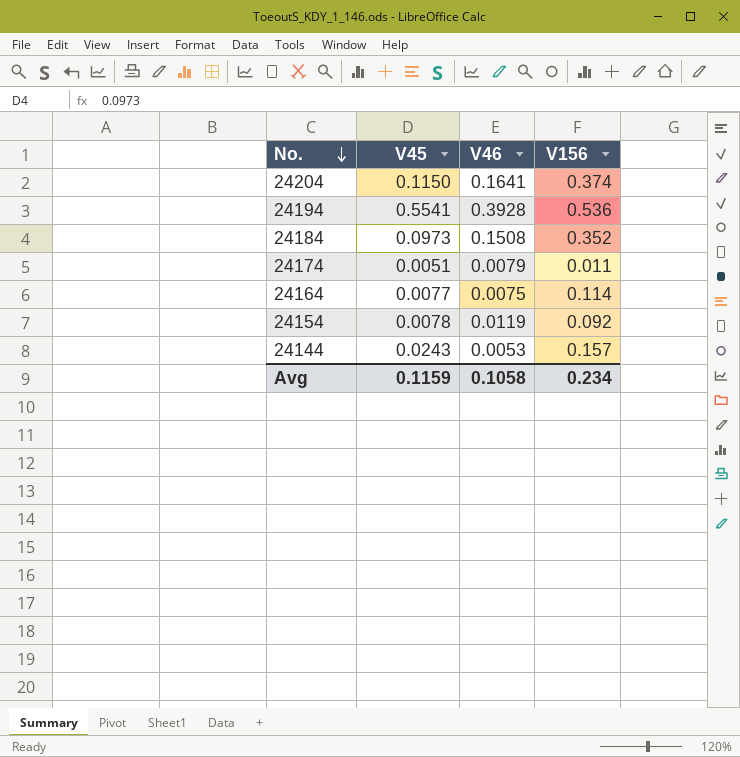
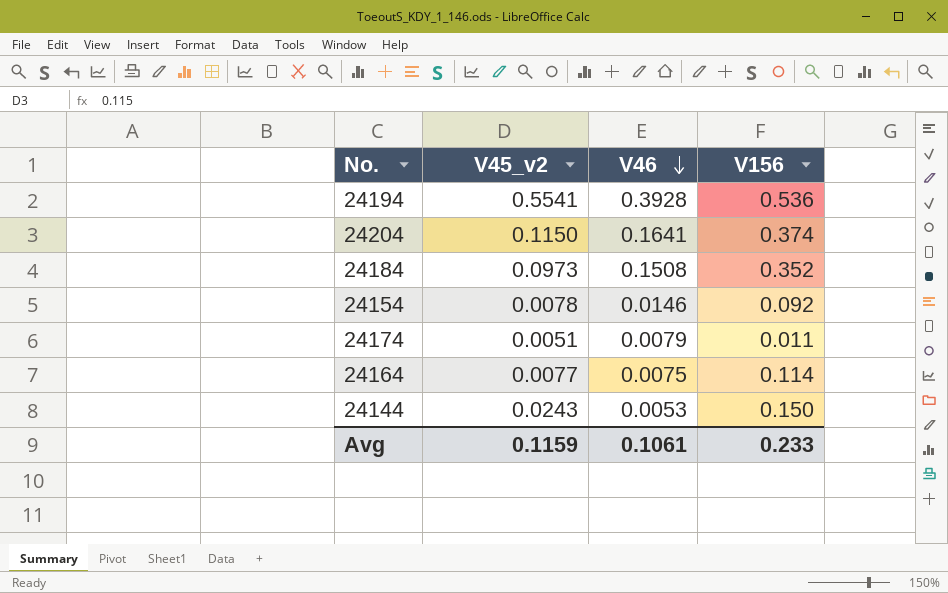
row order: No. descending -> V46 descending
column name: V45 -> V45_v2
24154 | V46: 0.0119 -> 0.0146
24144 | V156: 0.157 -> 0.150
Avg | V46: 0.1058 -> 0.1061
Avg | V156: 0.234 -> 0.233

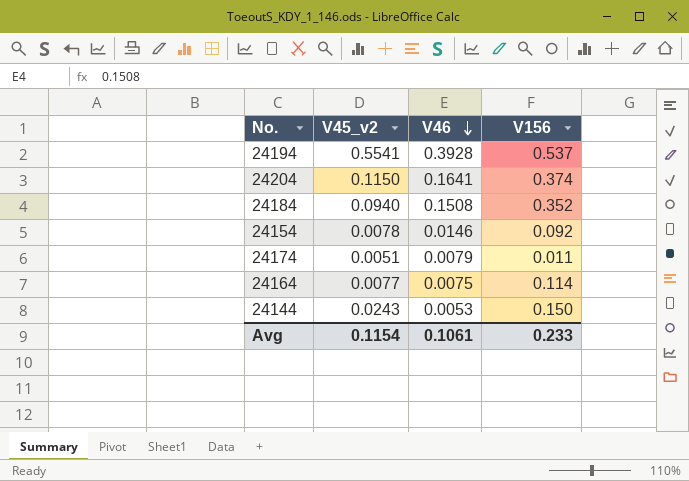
24194 | V156: 0.536 -> 0.537
24184 | V45_v2: 0.0973 -> 0.0940
Avg | V45_v2: 0.1159 -> 0.1154

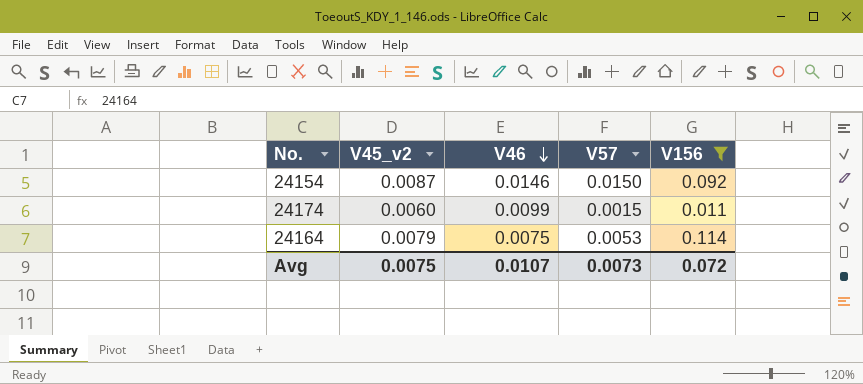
filter: none -> V156 <= 0.114
column V57 | position: none -> 4
24154 | V45_v2: 0.0078 -> 0.0087
24174 | V45_v2: 0.0051 -> 0.0060
24174 | V46: 0.0079 -> 0.0099
24164 | V45_v2: 0.0077 -> 0.0079
Avg | V45_v2: 0.1154 -> 0.0075
Avg | V46: 0.1061 -> 0.0107
Avg | V156: 0.233 -> 0.072

